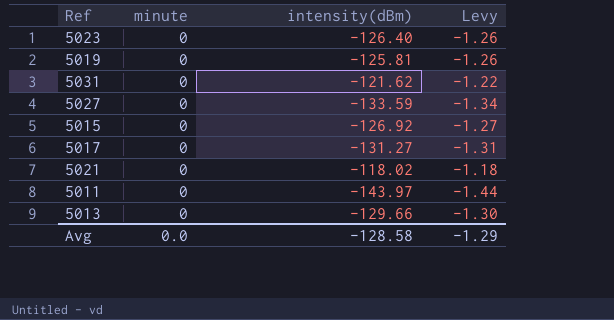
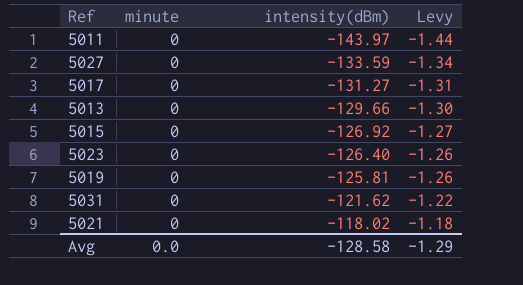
row order: none -> intensity(dBm) ascending

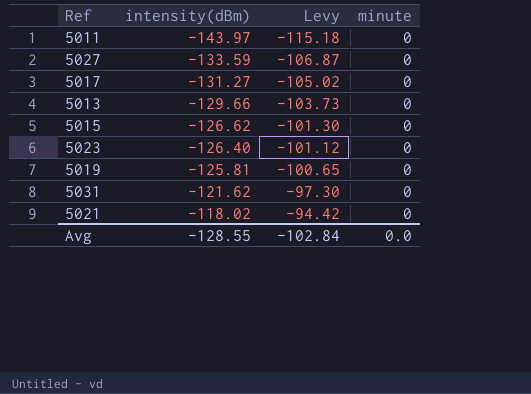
column Levy | formula: [intensity(dBm)] * 0.01 -> [intensity(dBm)] * 0.8
column minute | position: 2 -> 4
5015 | intensity(dBm): -126.92 -> -126.62
Avg | intensity(dBm): -128.58 -> -128.55
Avg | Levy: -1.29 -> -102.84

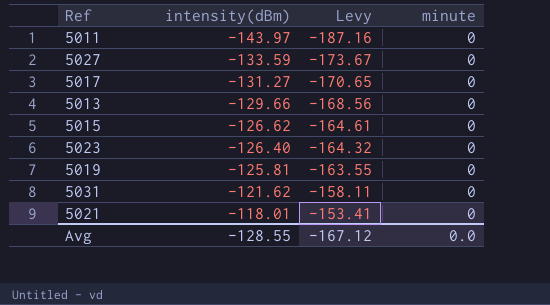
column Levy | formula: [intensity(dBm)] * 0.8 -> [intensity(dBm)] * 1.3
5021 | intensity(dBm): -118.02 -> -118.01
Avg | Levy: -102.84 -> -167.12

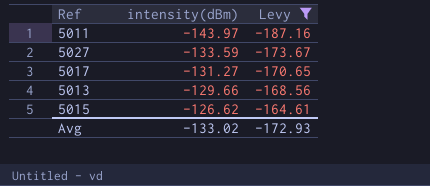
filter: none -> Levy <= -164.61
column minute | position: 4 -> none
Avg | intensity(dBm): -128.55 -> -133.02
Avg | Levy: -167.12 -> -172.93

